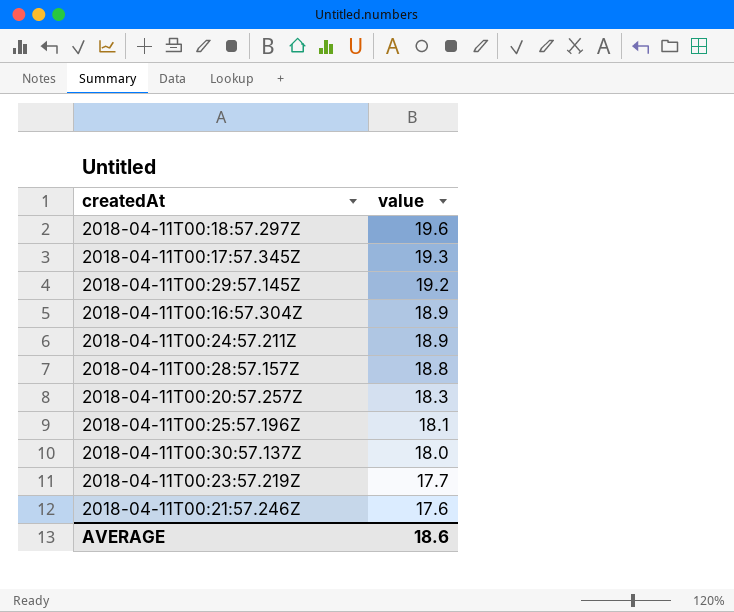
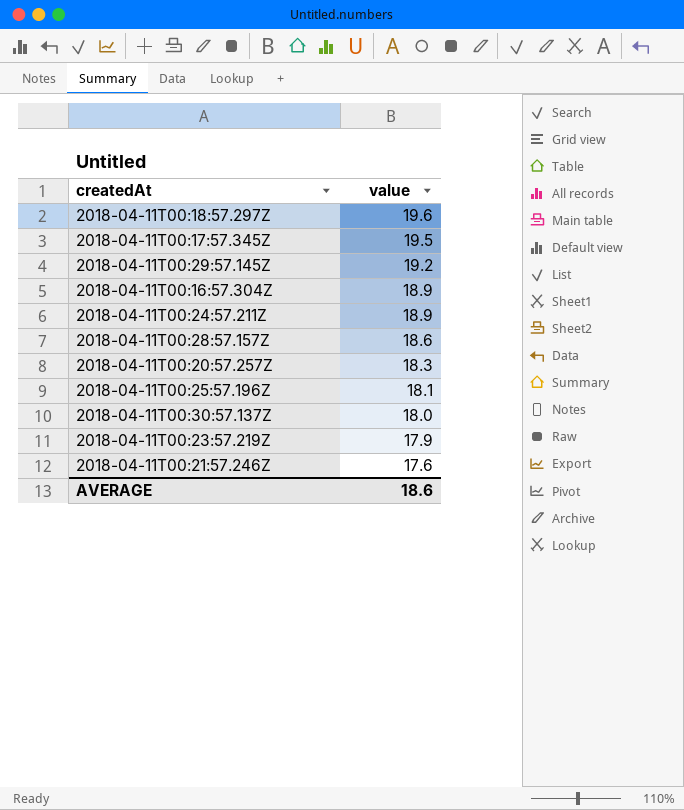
2018-04-11T00:17:57.345Z | value: 19.3 -> 19.5
2018-04-11T00:28:57.157Z | value: 18.8 -> 18.6
2018-04-11T00:23:57.219Z | value: 17.7 -> 17.9

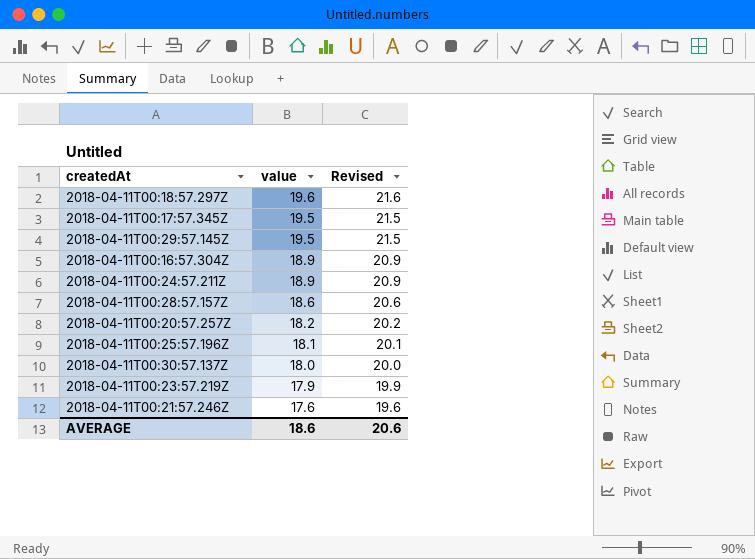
column Revised | formula: none -> [value] + 2
2018-04-11T00:29:57.145Z | value: 19.2 -> 19.5
2018-04-11T00:20:57.257Z | value: 18.3 -> 18.2

